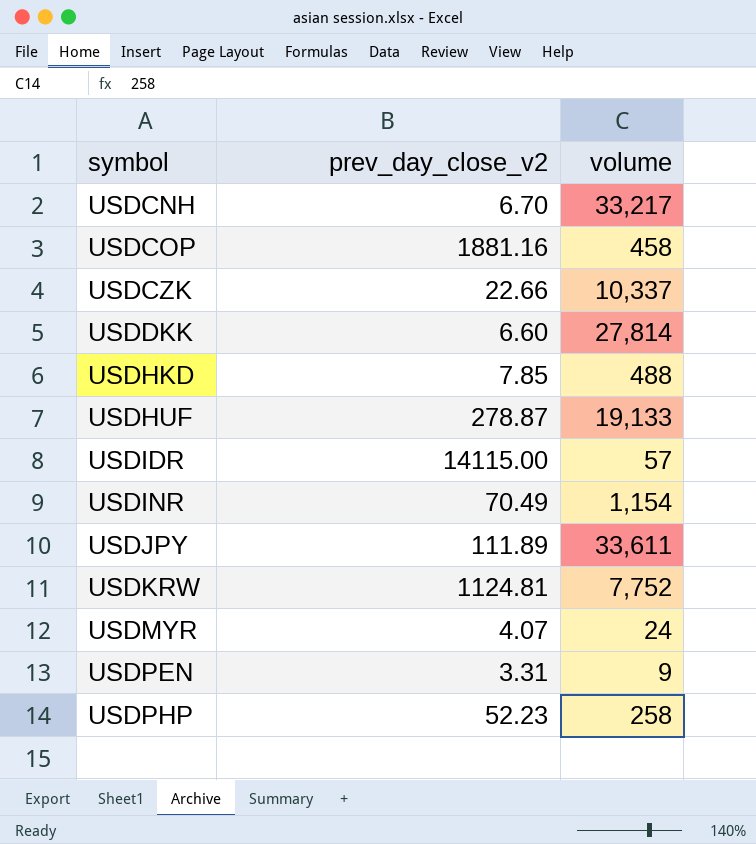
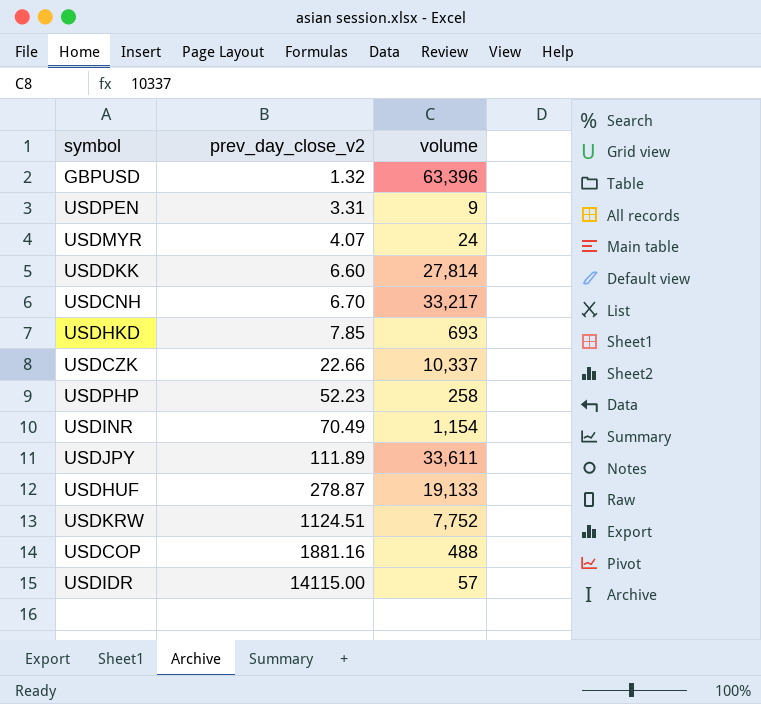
row order: symbol ascending -> prev_day_close_v2 ascending
row GBPUSD: none -> 1.32 | 63,396
USDHKD | volume: 488 -> 693
USDKRW | prev_day_close_v2: 1124.81 -> 1124.51
USDCOP | volume: 458 -> 488

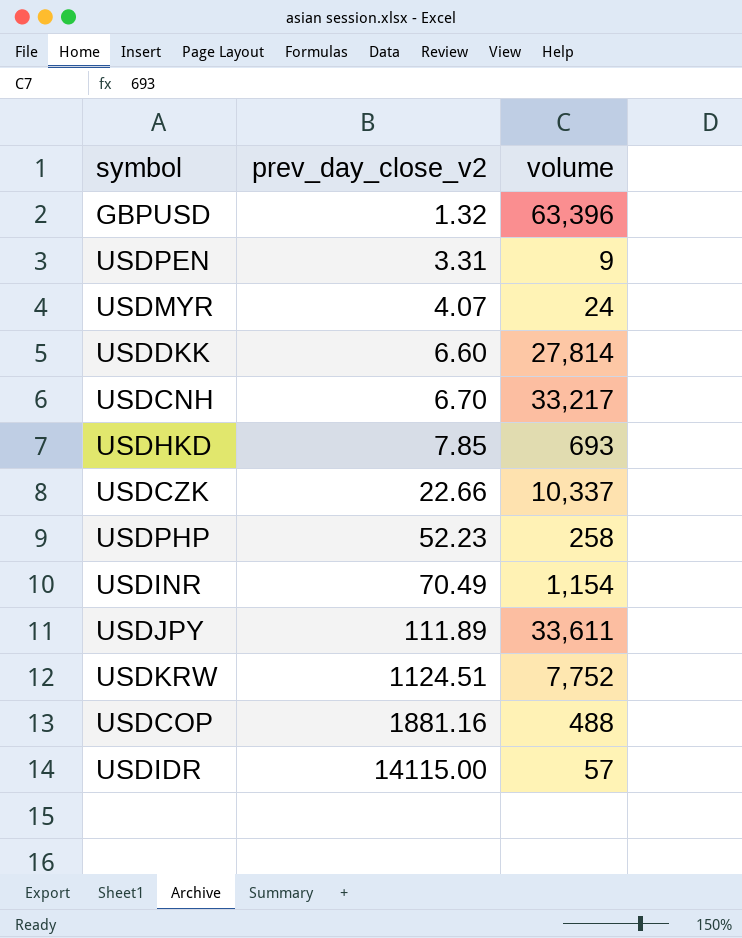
row USDHUF: 278.87 | 19,133 -> none

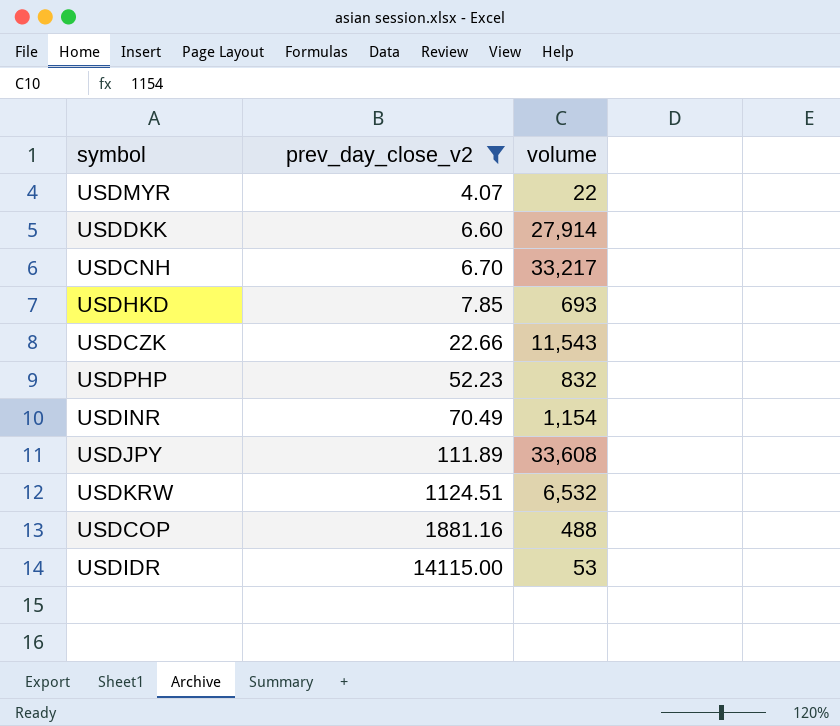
filter: none -> prev_day_close_v2 >= 4.07
USDMYR | volume: 24 -> 22
USDDKK | volume: 27,814 -> 27,914
USDCZK | volume: 10,337 -> 11,543
USDPHP | volume: 258 -> 832
USDJPY | volume: 33,611 -> 33,608
USDKRW | volume: 7,752 -> 6,532
USDIDR | volume: 57 -> 53

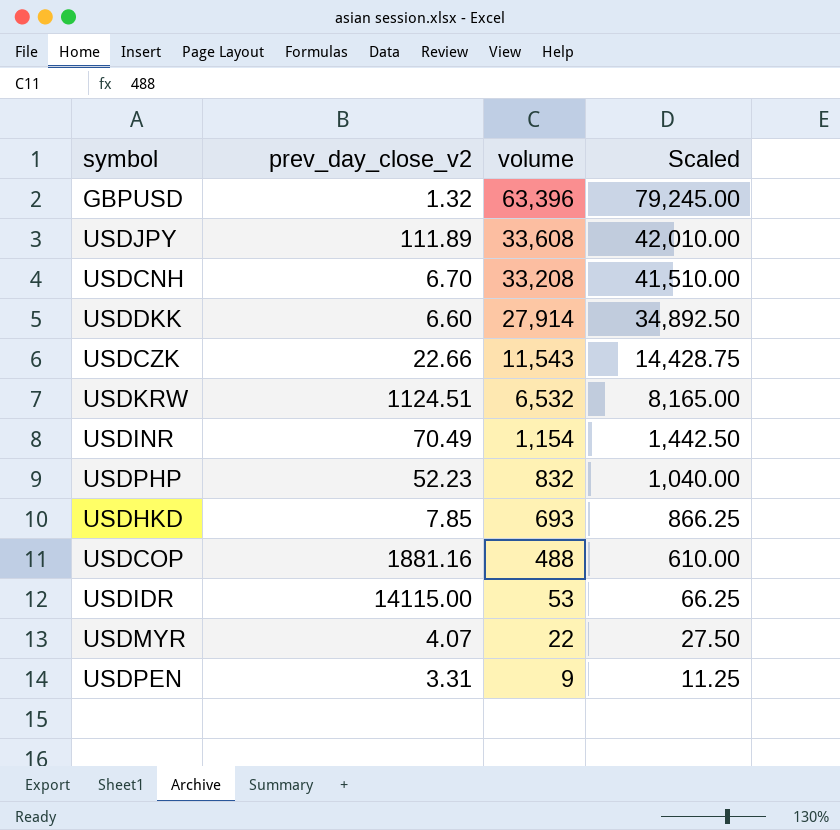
filter: prev_day_close_v2 >= 4.07 -> none
row order: prev_day_close_v2 ascending -> volume descending
column Scaled | formula: none -> [volume] * 1.25
USDCNH | volume: 33,217 -> 33,208

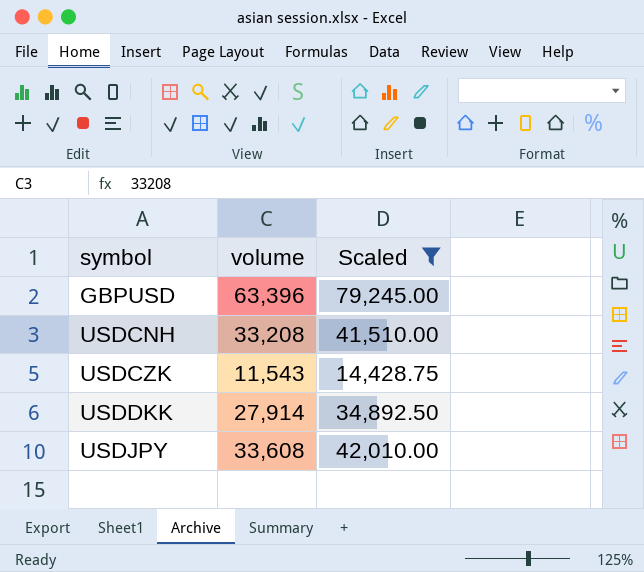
filter: none -> Scaled >= 14,428.75
row order: volume descending -> symbol ascending
column prev_day_close_v2 | position: 2 -> none

